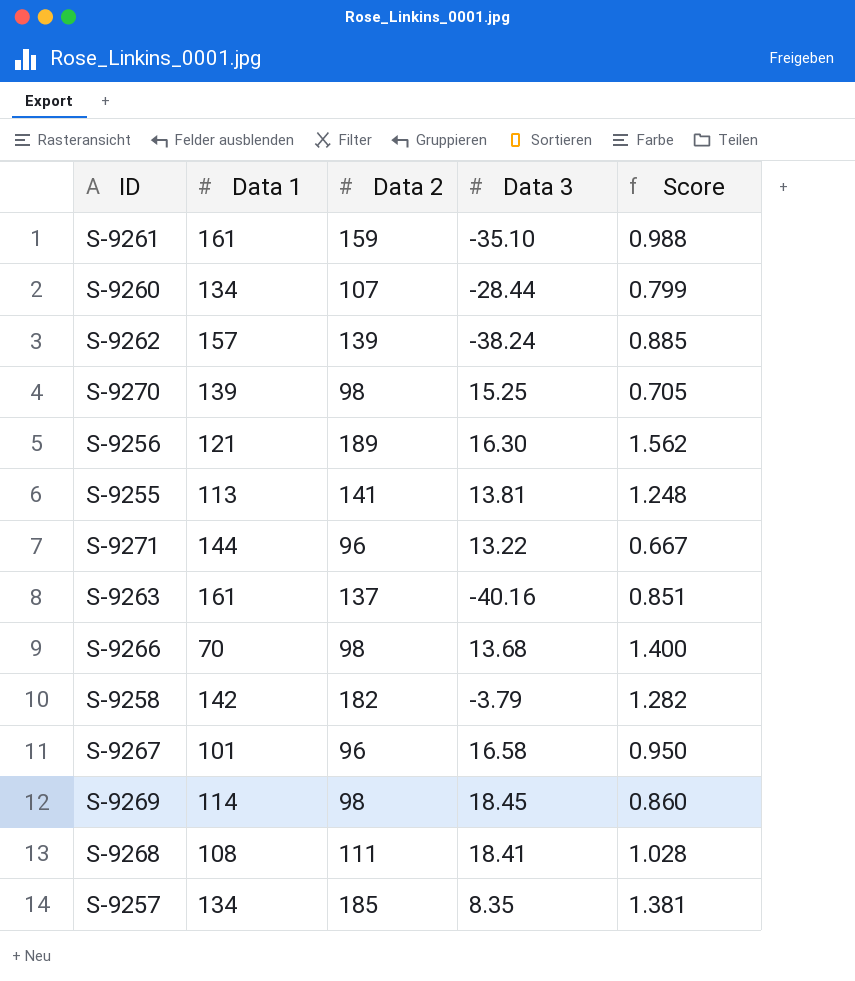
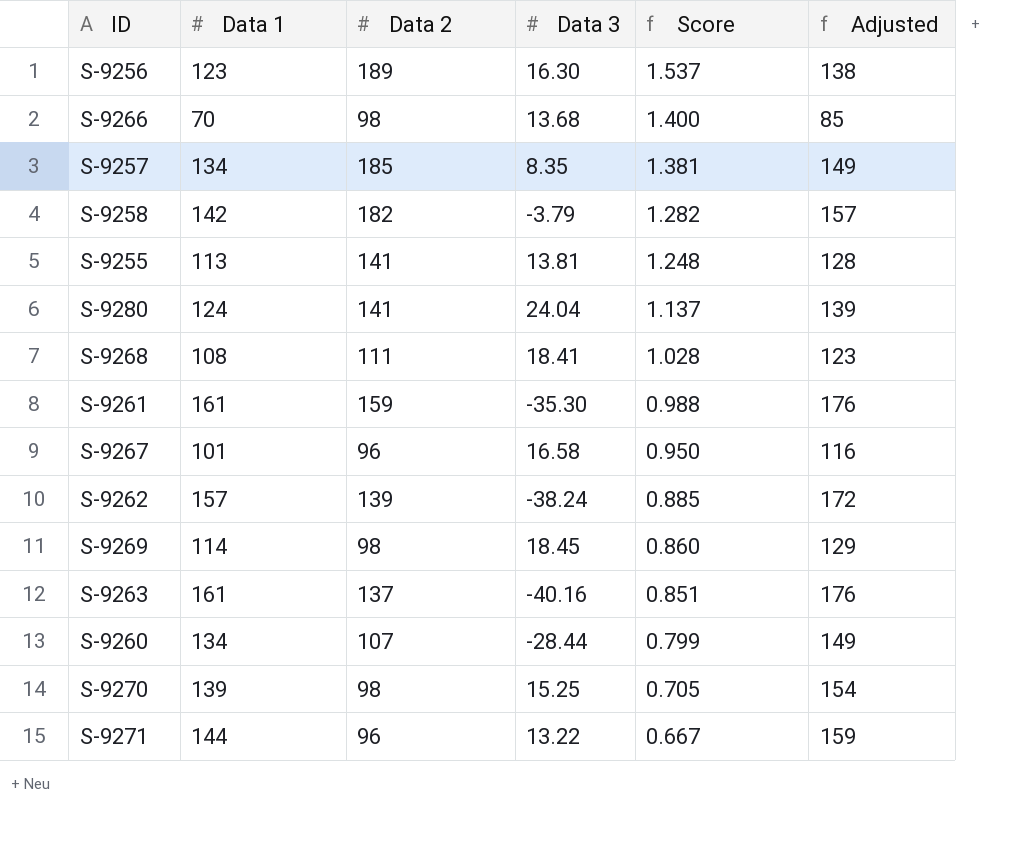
row order: none -> Score descending
column Adjusted | formula: none -> [Data 1] + 15
S-9256 | Data 1: 121 -> 123
S-9256 | Score: 1.562 -> 1.537
row S-9280: none -> 124 | 141 | 24.04 | 1.137 | 139
S-9261 | Data 3: -35.10 -> -35.30

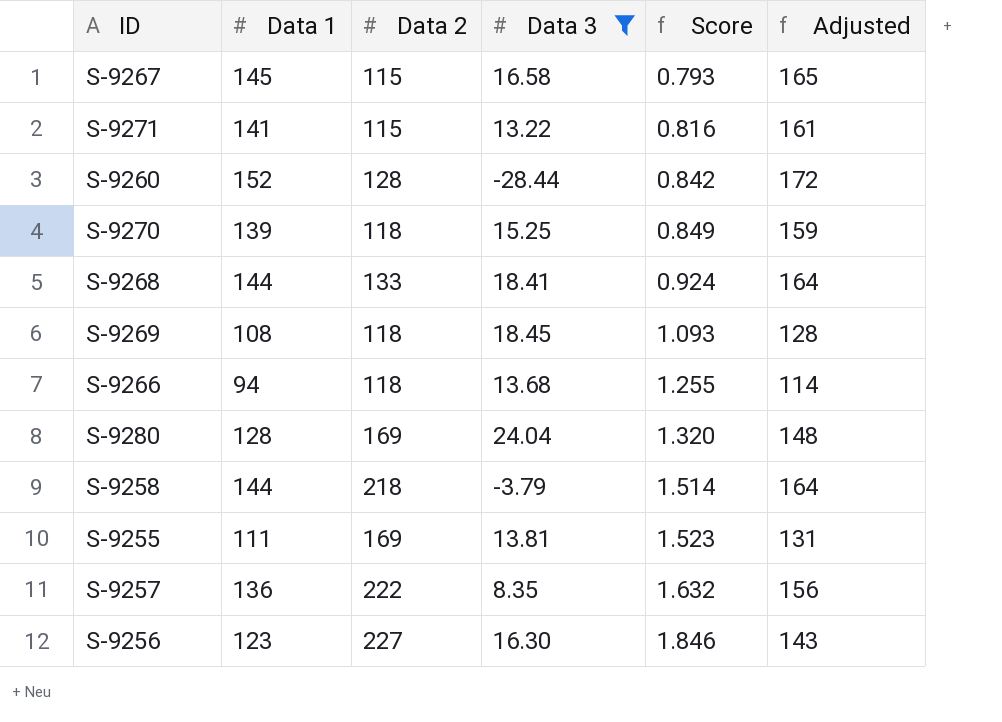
filter: none -> Data 3 >= -28.44
row order: Score descending -> Score ascending
column Adjusted | formula: [Data 1] + 15 -> [Data 1] + 20
S-9267 | Data 1: 101 -> 145
S-9267 | Data 2: 96 -> 115
S-9267 | Score: 0.950 -> 0.793
S-9271 | Data 1: 144 -> 141
S-9271 | Data 2: 96 -> 115
S-9271 | Score: 0.667 -> 0.816
S-9260 | Data 1: 134 -> 152
S-9260 | Data 2: 107 -> 128
S-9260 | Score: 0.799 -> 0.842
S-9270 | Data 2: 98 -> 118
S-9270 | Score: 0.705 -> 0.849
S-9268 | Data 1: 108 -> 144
S-9268 | Data 2: 111 -> 133
S-9268 | Score: 1.028 -> 0.924
S-9269 | Data 1: 114 -> 108
S-9269 | Data 2: 98 -> 118
S-9269 | Score: 0.860 -> 1.093
S-9266 | Data 1: 70 -> 94
S-9266 | Data 2: 98 -> 118
S-9266 | Score: 1.400 -> 1.255
S-9280 | Data 1: 124 -> 128
S-9280 | Data 2: 141 -> 169
S-9280 | Score: 1.137 -> 1.320
S-9258 | Data 1: 142 -> 144
S-9258 | Data 2: 182 -> 218
S-9258 | Score: 1.282 -> 1.514
S-9255 | Data 1: 113 -> 111
S-9255 | Data 2: 141 -> 169
S-9255 | Score: 1.248 -> 1.523
S-9257 | Data 1: 134 -> 136
S-9257 | Data 2: 185 -> 222
S-9257 | Score: 1.381 -> 1.632
S-9256 | Data 2: 189 -> 227
S-9256 | Score: 1.537 -> 1.846

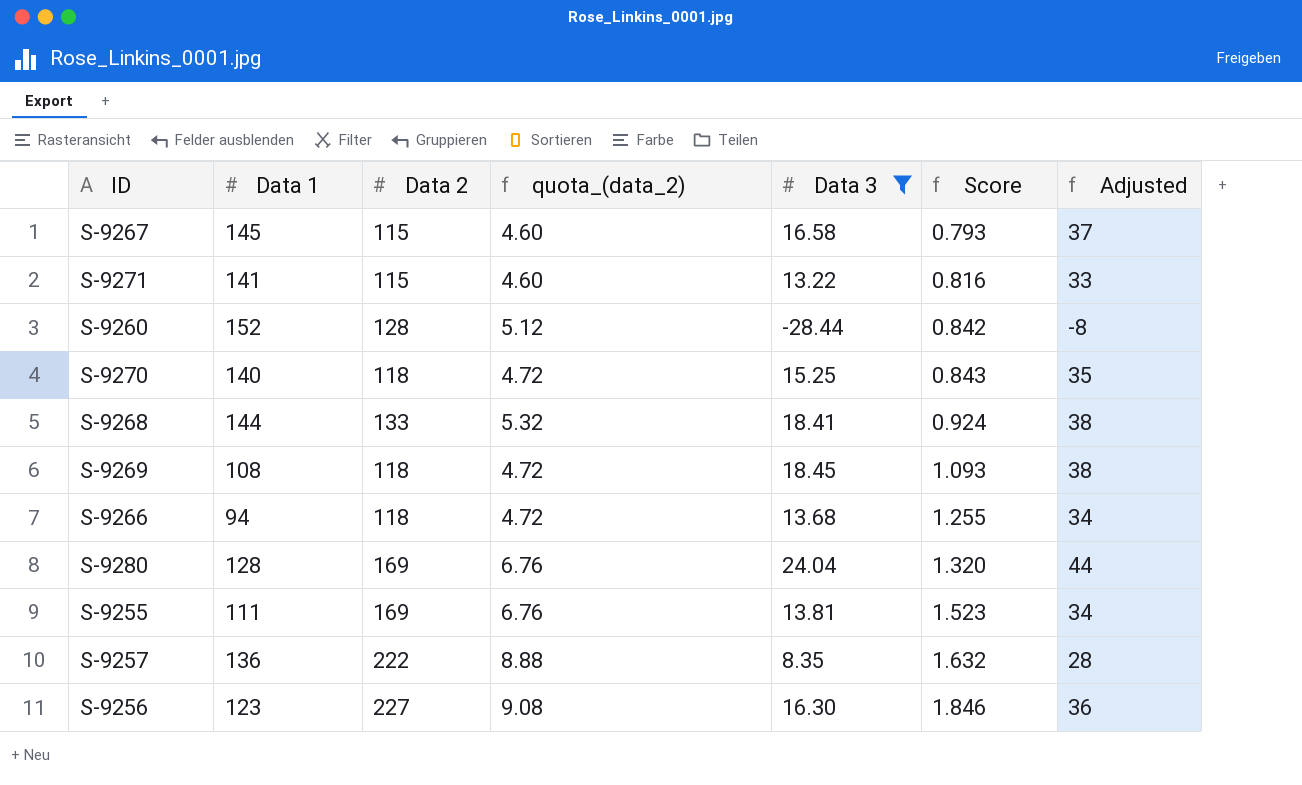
column quota_(data_2) | formula: none -> [Data 2] * 0.04
column Adjusted | formula: [Data 1] + 20 -> [Data 3] + 20
row S-9258: 144 | 218 | -3.79 | 1.514 | 164 -> none
S-9270 | Data 1: 139 -> 140
S-9270 | Score: 0.849 -> 0.843

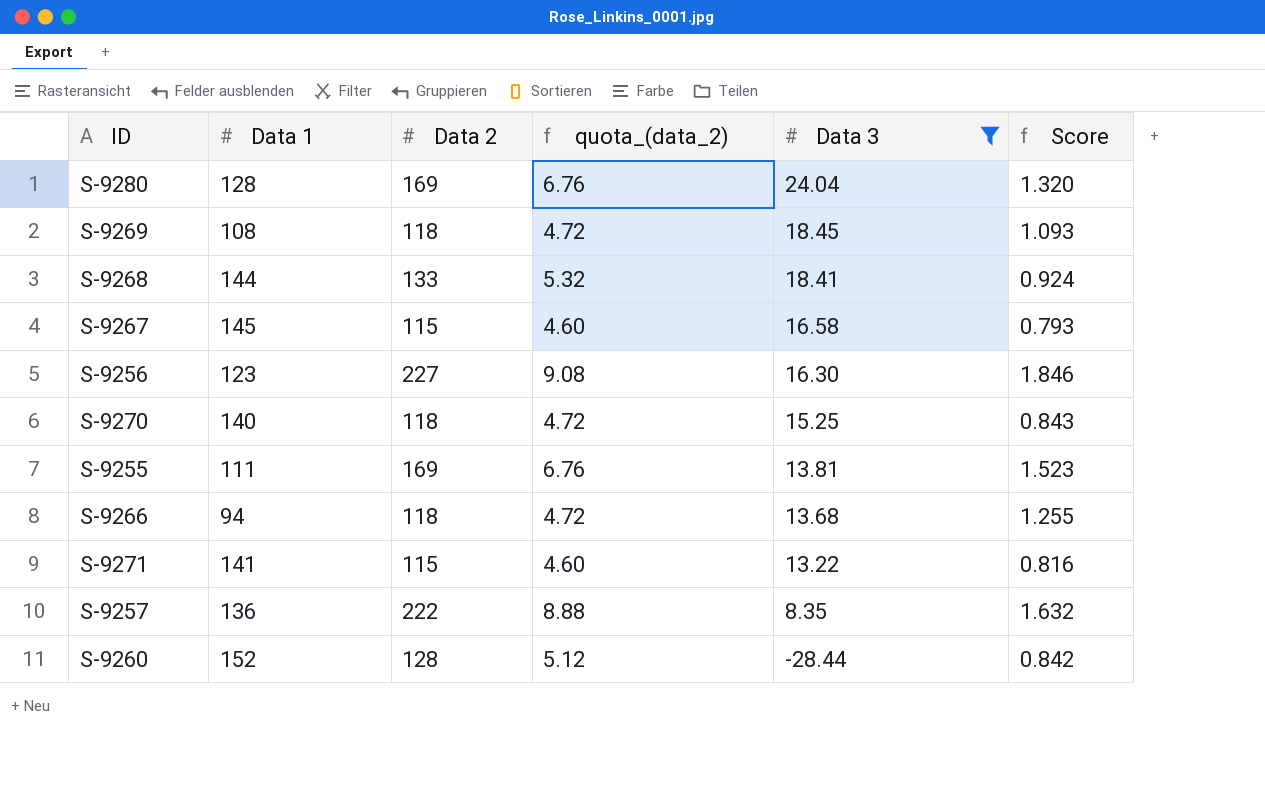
row order: Score ascending -> Data 3 descending
column Adjusted | formula: [Data 3] + 20 -> none

